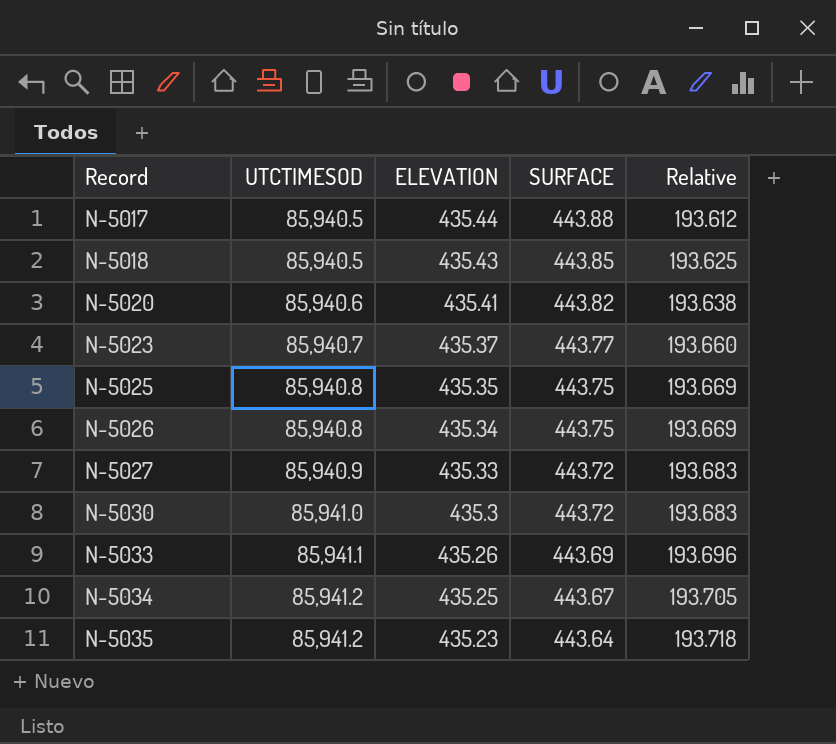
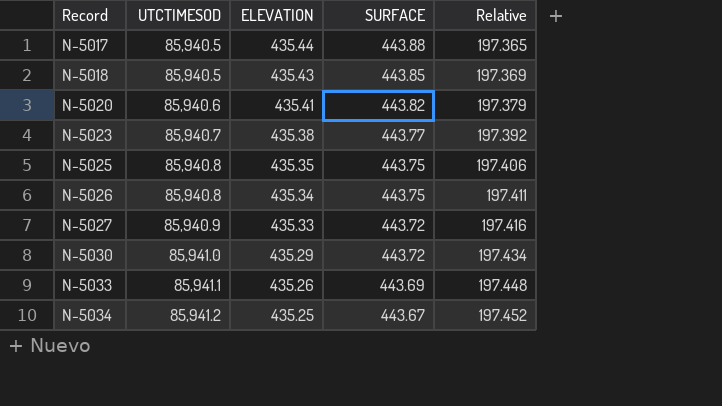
column Relative | formula: [UTCTIMESOD] / [SURFACE] -> [UTCTIMESOD] / [ELEVATION]
row N-5035: 85,941.2 | 435.23 | 443.64 | 193.718 -> none
N-5023 | ELEVATION: 435.37 -> 435.38
N-5030 | ELEVATION: 435.3 -> 435.29

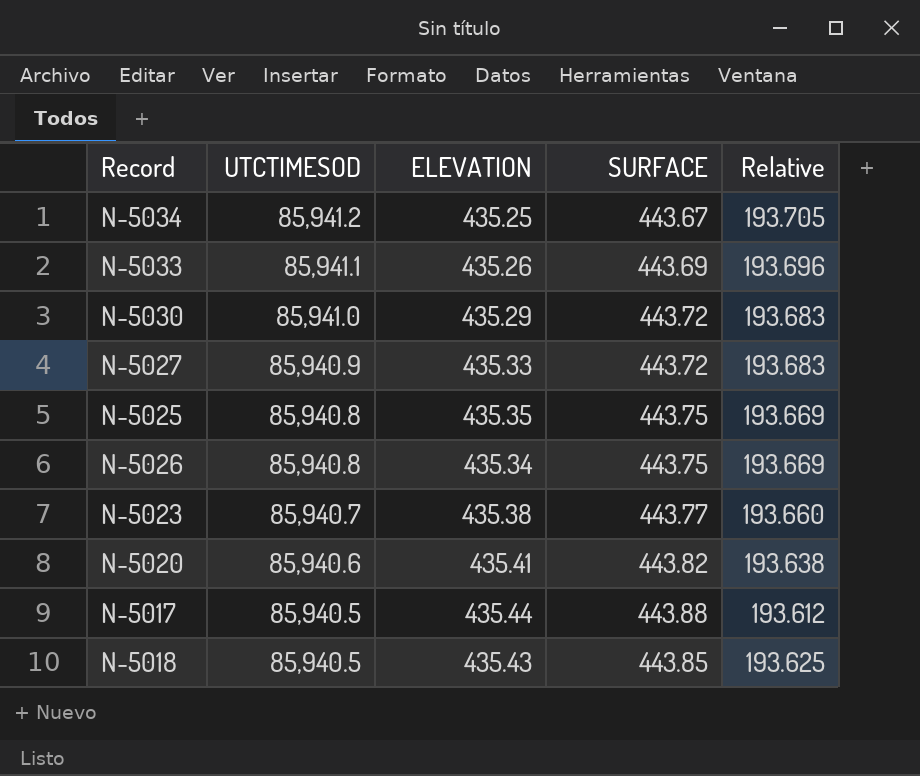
row order: Record ascending -> UTCTIMESOD descending
column Relative | formula: [UTCTIMESOD] / [ELEVATION] -> [UTCTIMESOD] / [SURFACE]

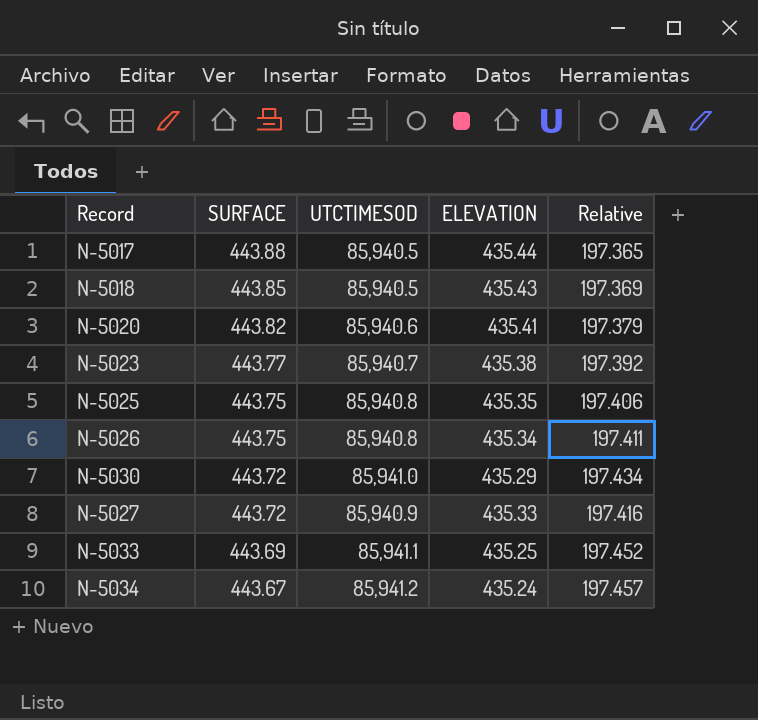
row order: UTCTIMESOD descending -> SURFACE descending
column SURFACE | position: 4 -> 2
column Relative | formula: [UTCTIMESOD] / [SURFACE] -> [UTCTIMESOD] / [ELEVATION]
N-5033 | ELEVATION: 435.26 -> 435.25
N-5034 | ELEVATION: 435.25 -> 435.24

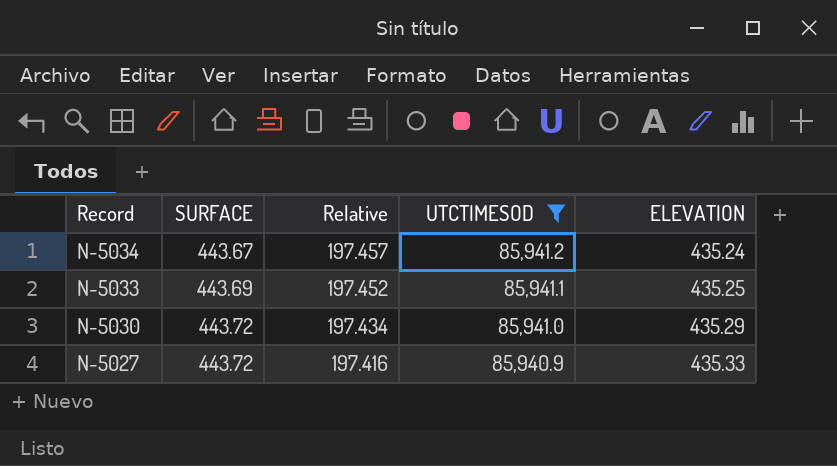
filter: none -> UTCTIMESOD >= 85,940.9
row order: SURFACE descending -> Record descending
column Relative | position: 5 -> 3

